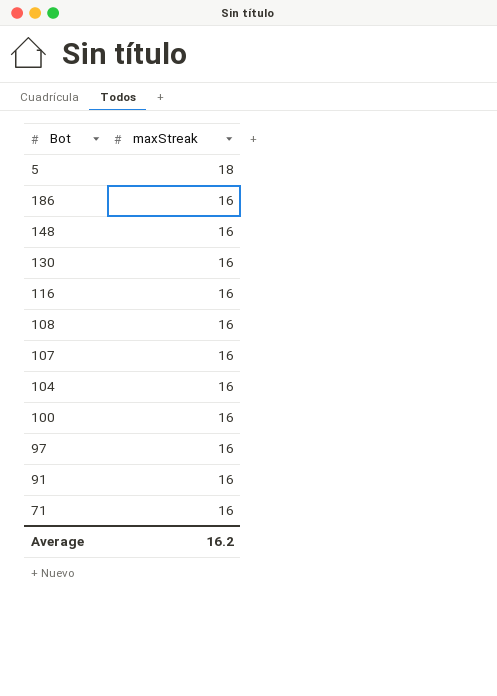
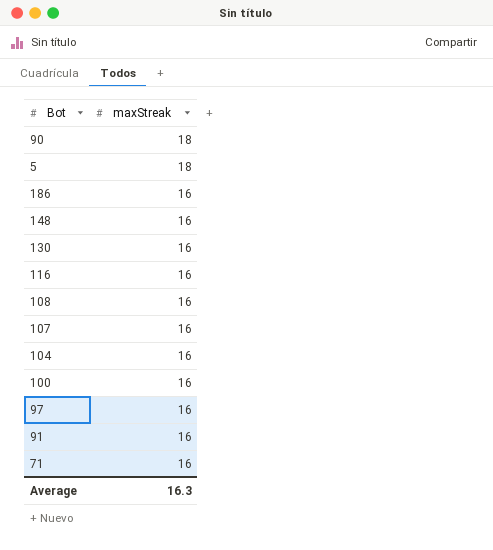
row 90: none -> 18
Average | maxStreak: 16.2 -> 16.3

